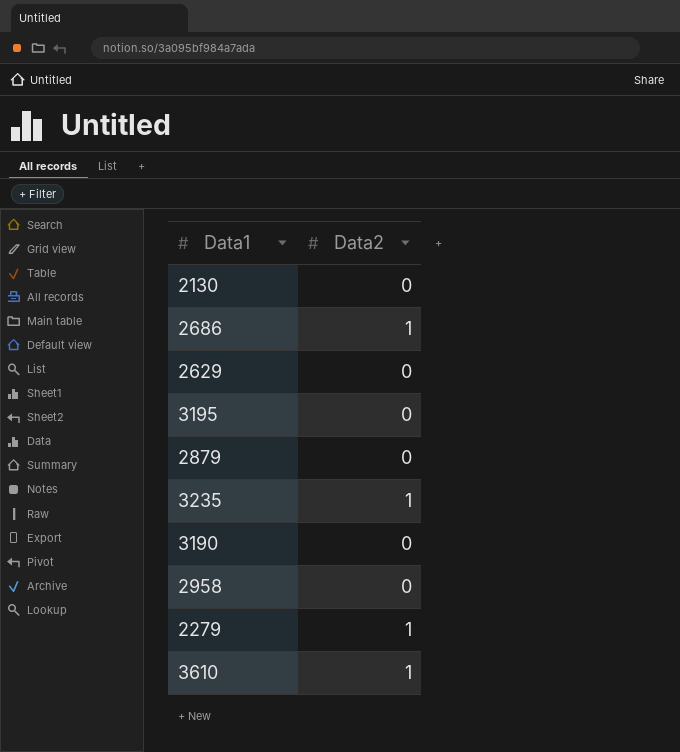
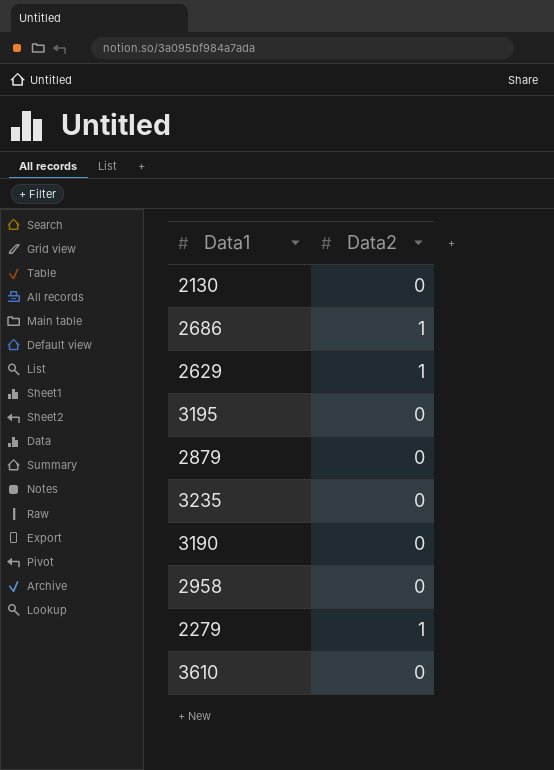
2629 | Data2: 0 -> 1
3235 | Data2: 1 -> 0
3610 | Data2: 1 -> 0

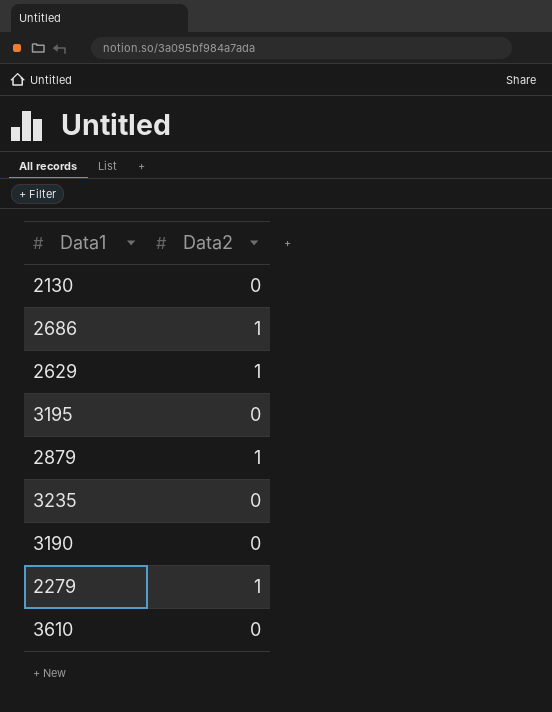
row 2958: 0 -> none
2879 | Data2: 0 -> 1

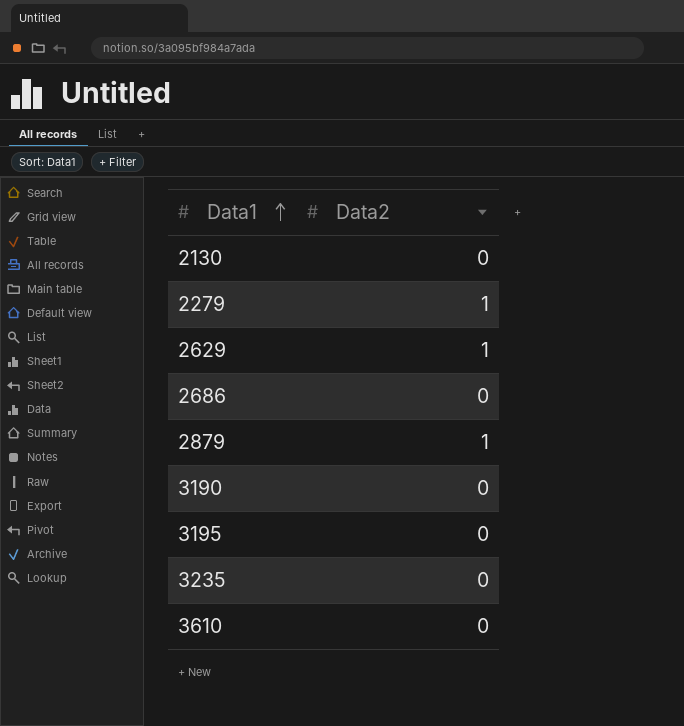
row order: none -> Data1 ascending
2686 | Data2: 1 -> 0

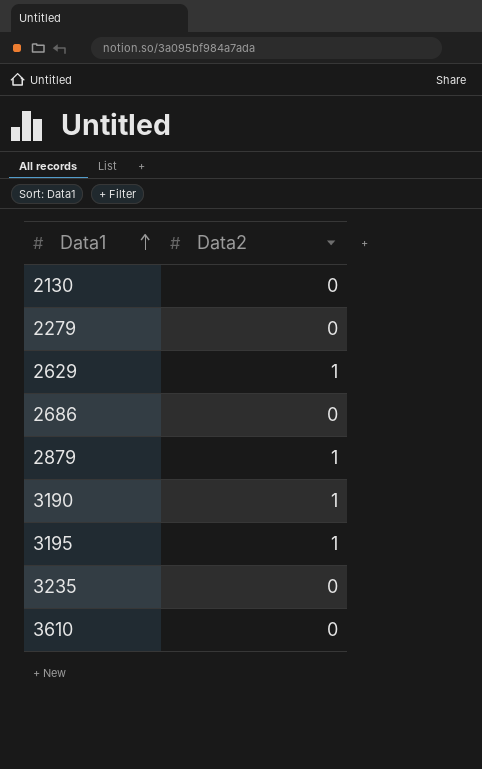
2279 | Data2: 1 -> 0
3190 | Data2: 0 -> 1
3195 | Data2: 0 -> 1

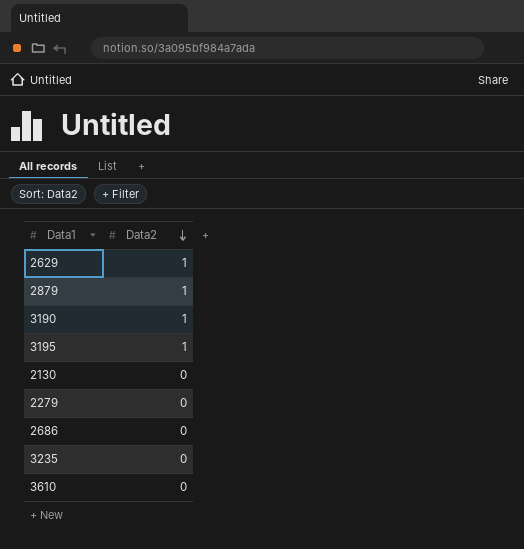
row order: Data1 ascending -> Data2 descending

